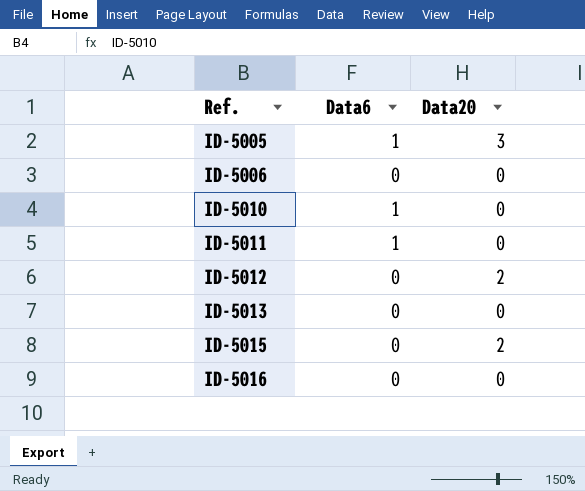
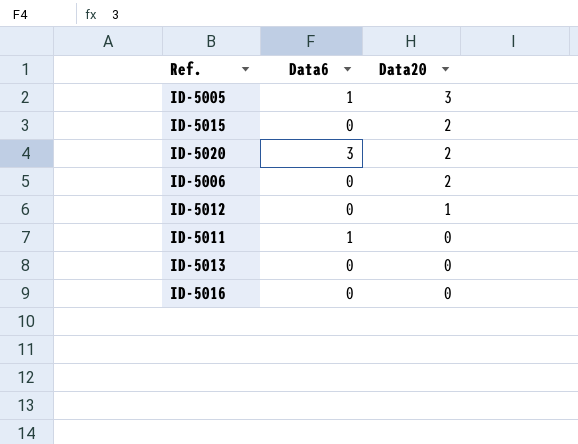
row order: Ref. ascending -> Data20 descending
row ID-5010: 1 | 0 -> none
row ID-5020: none -> 3 | 2
ID-5006 | Data20: 0 -> 2
ID-5012 | Data20: 2 -> 1

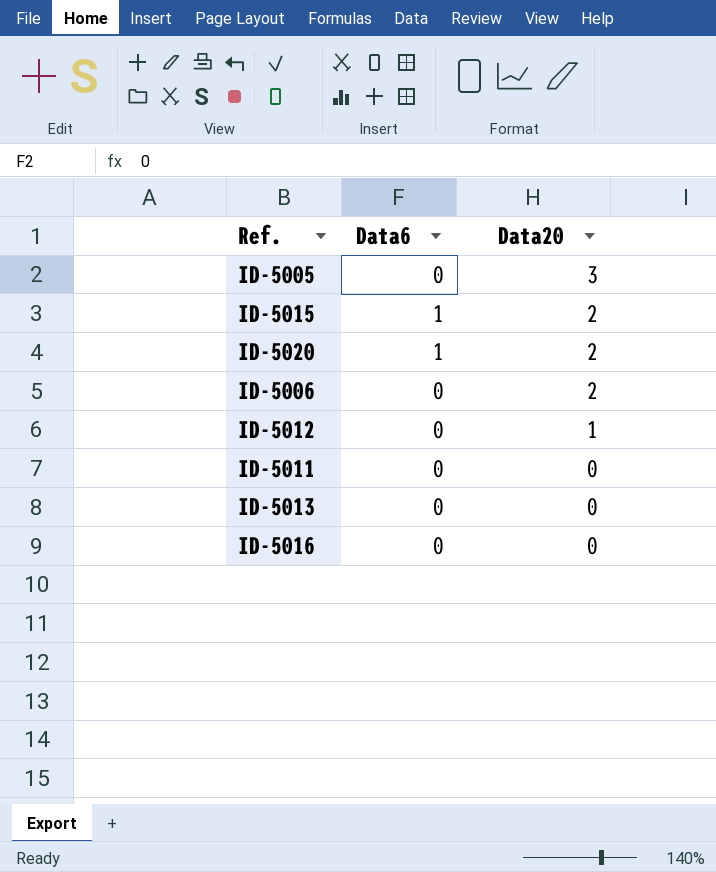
ID-5005 | Data6: 1 -> 0
ID-5015 | Data6: 0 -> 1
ID-5020 | Data6: 3 -> 1
ID-5011 | Data6: 1 -> 0

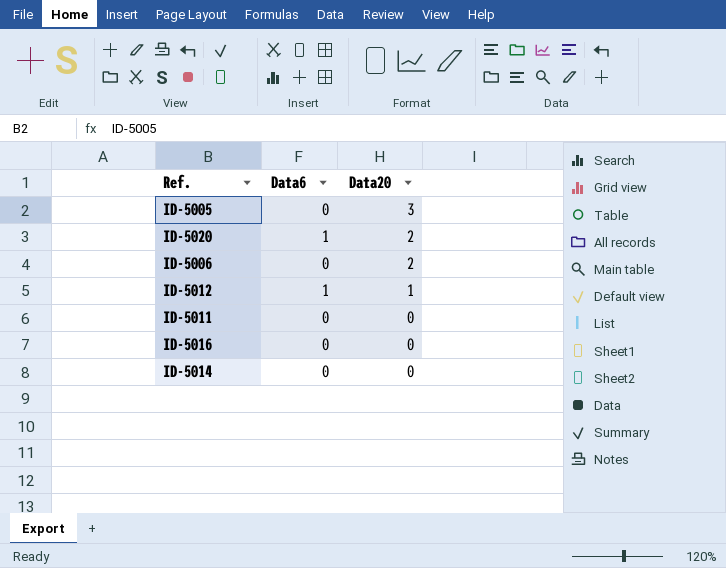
row ID-5015: 1 | 2 -> none
row ID-5013: 0 | 0 -> none
ID-5012 | Data6: 0 -> 1
row ID-5014: none -> 0 | 0

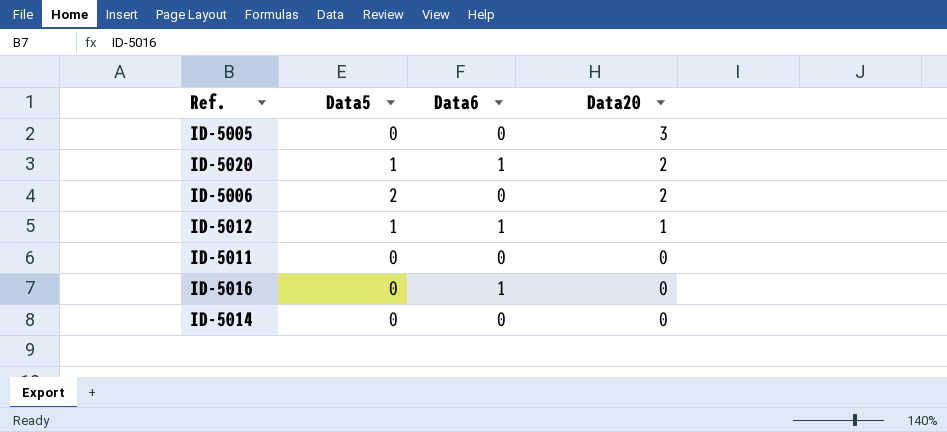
column Data5 | position: none -> 2
ID-5016 | Data6: 0 -> 1

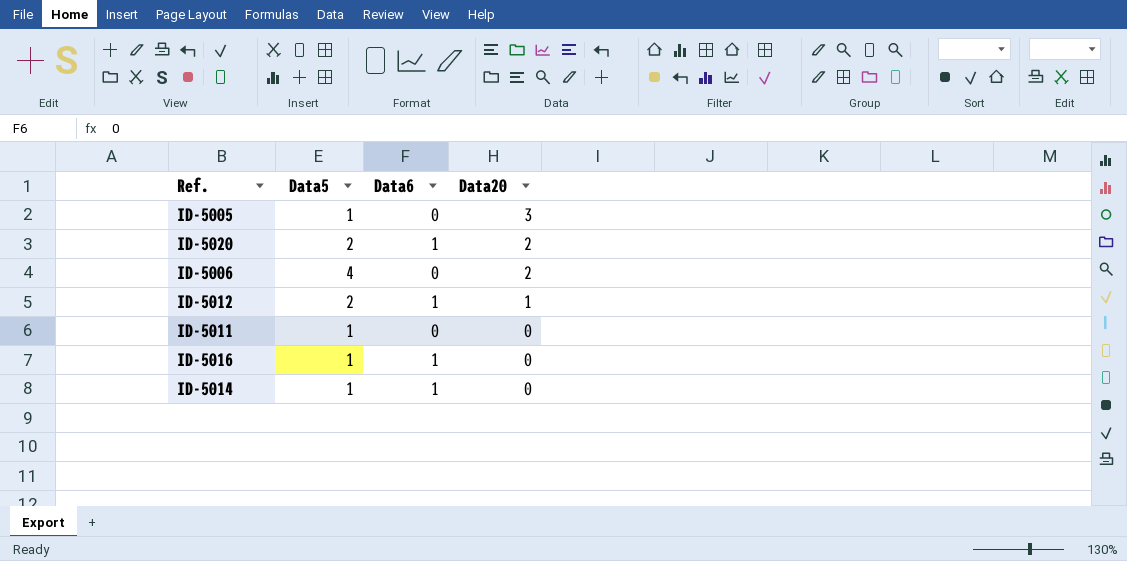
ID-5005 | Data5: 0 -> 1
ID-5020 | Data5: 1 -> 2
ID-5006 | Data5: 2 -> 4
ID-5012 | Data5: 1 -> 2
ID-5011 | Data5: 0 -> 1
ID-5016 | Data5: 0 -> 1
ID-5014 | Data5: 0 -> 1
ID-5014 | Data6: 0 -> 1

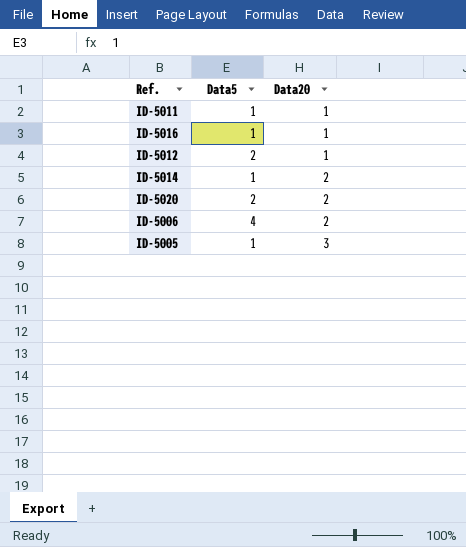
row order: Data20 descending -> Data20 ascending
column Data6 | position: 3 -> none
ID-5011 | Data20: 0 -> 1
ID-5016 | Data20: 0 -> 1
ID-5014 | Data20: 0 -> 2

